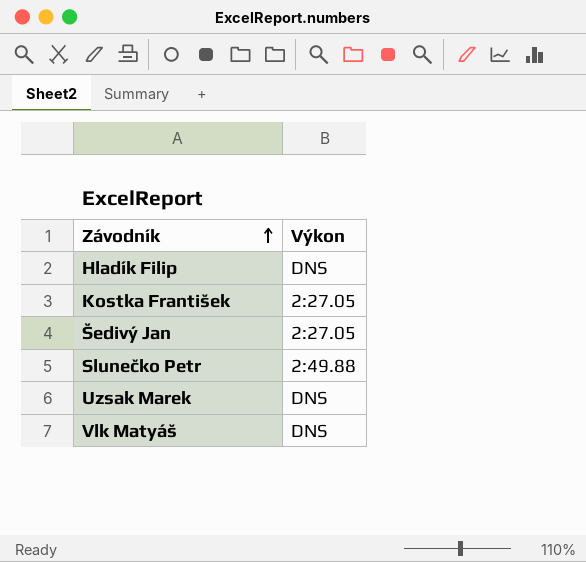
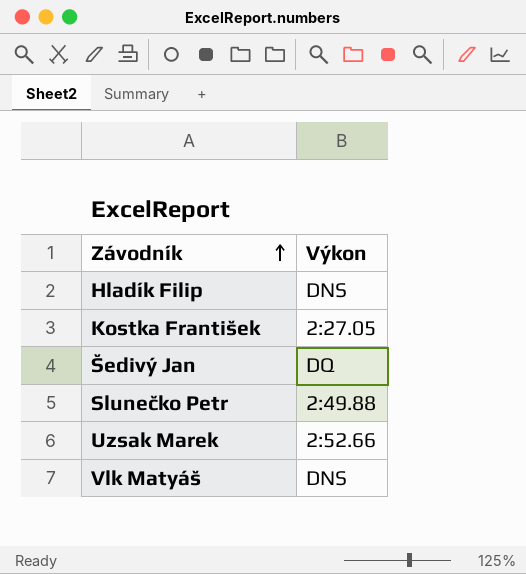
Šedivý Jan | Výkon: 2:27.05 -> DQ
Uzsak Marek | Výkon: DNS -> 2:52.66

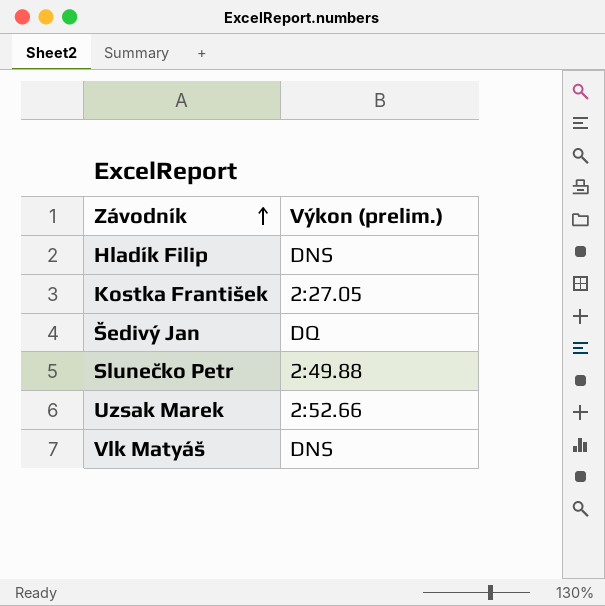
column name: Výkon -> Výkon (prelim.)

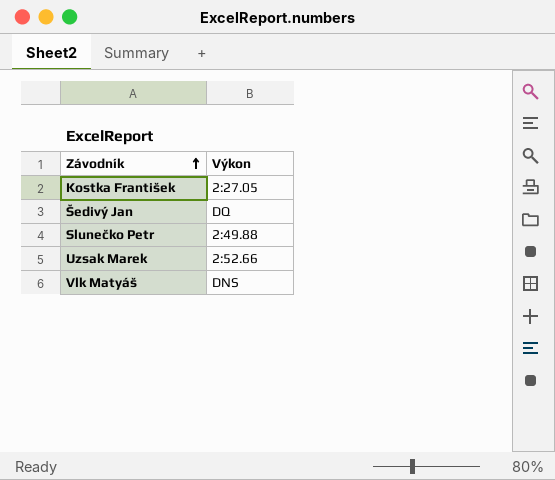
column name: Výkon (prelim.) -> Výkon
row Hladík Filip: DNS -> none

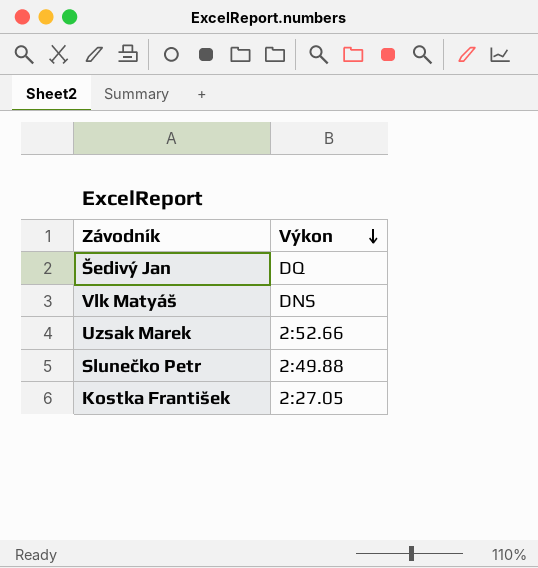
row order: Závodník ascending -> Výkon descending

